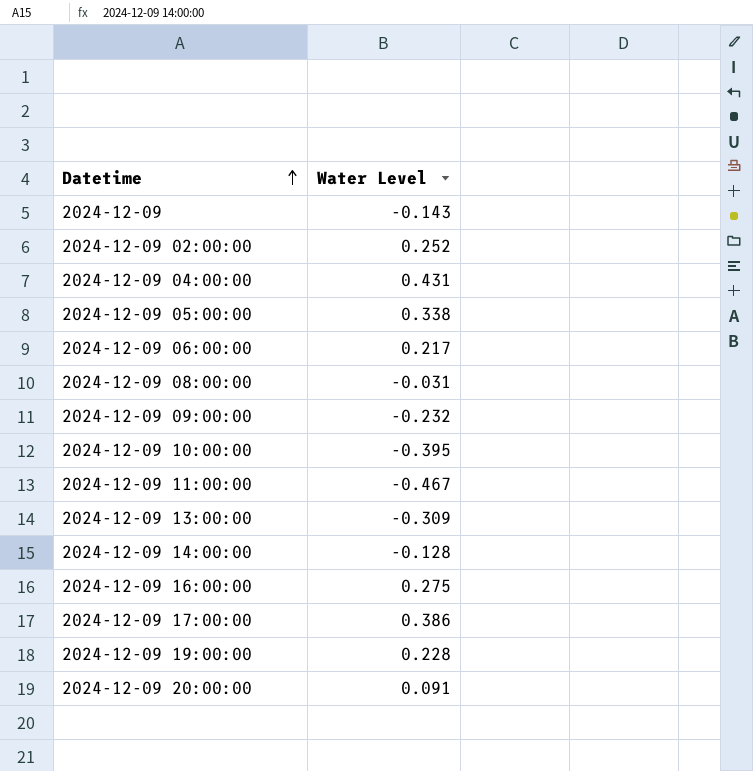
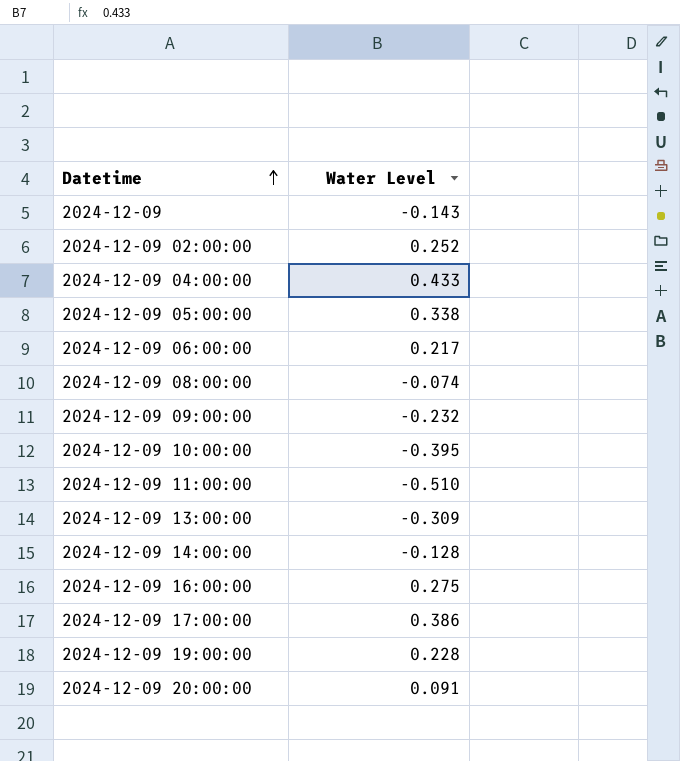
2024-12-09 04:00:00 | Water Level: 0.431 -> 0.433
2024-12-09 08:00:00 | Water Level: -0.031 -> -0.074
2024-12-09 11:00:00 | Water Level: -0.467 -> -0.510

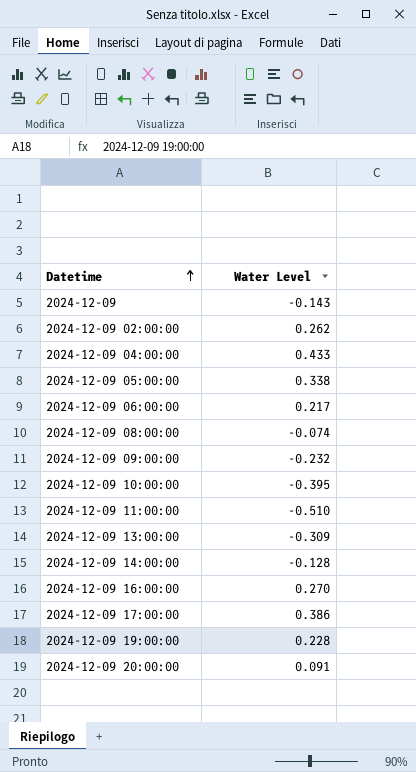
2024-12-09 02:00:00 | Water Level: 0.252 -> 0.262
2024-12-09 16:00:00 | Water Level: 0.275 -> 0.270

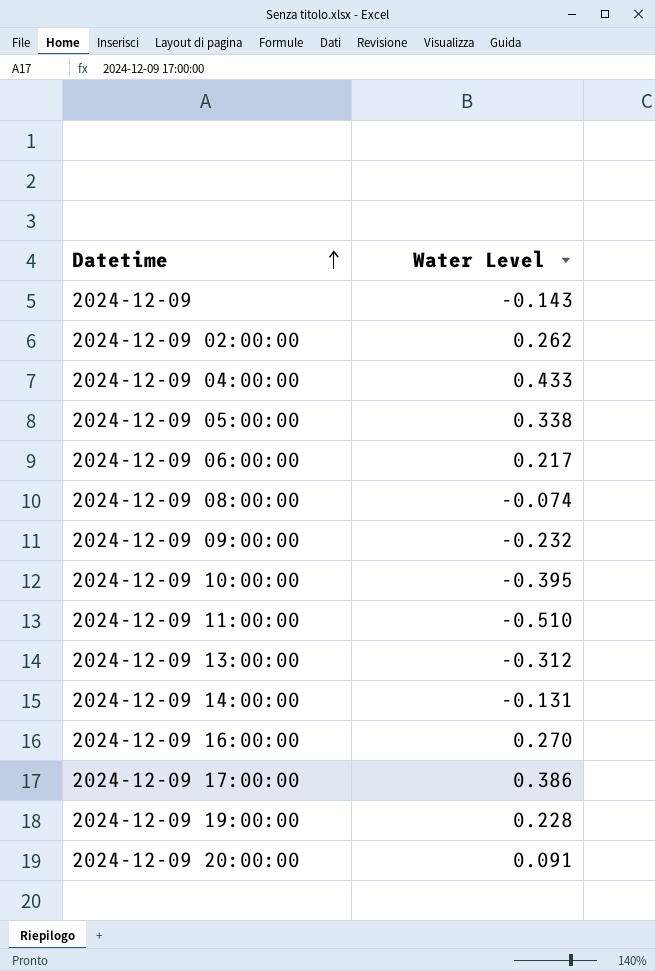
2024-12-09 13:00:00 | Water Level: -0.309 -> -0.312
2024-12-09 14:00:00 | Water Level: -0.128 -> -0.131

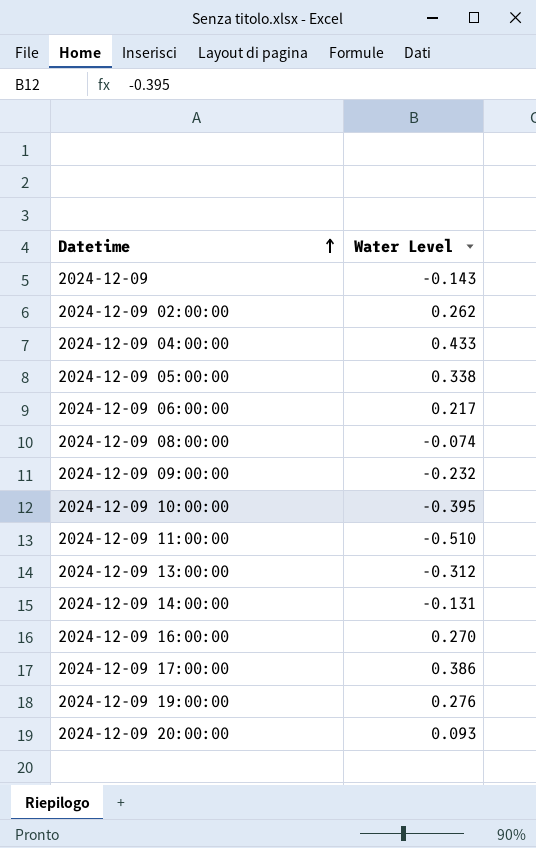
2024-12-09 19:00:00 | Water Level: 0.228 -> 0.276
2024-12-09 20:00:00 | Water Level: 0.091 -> 0.093

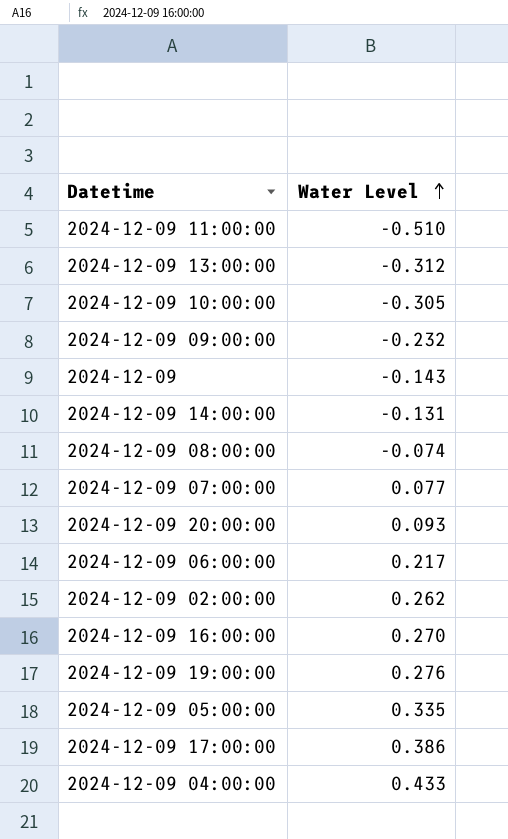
row order: Datetime ascending -> Water Level ascending
2024-12-09 10:00:00 | Water Level: -0.395 -> -0.305
row 2024-12-09 07:00:00: none -> 0.077
2024-12-09 05:00:00 | Water Level: 0.338 -> 0.335

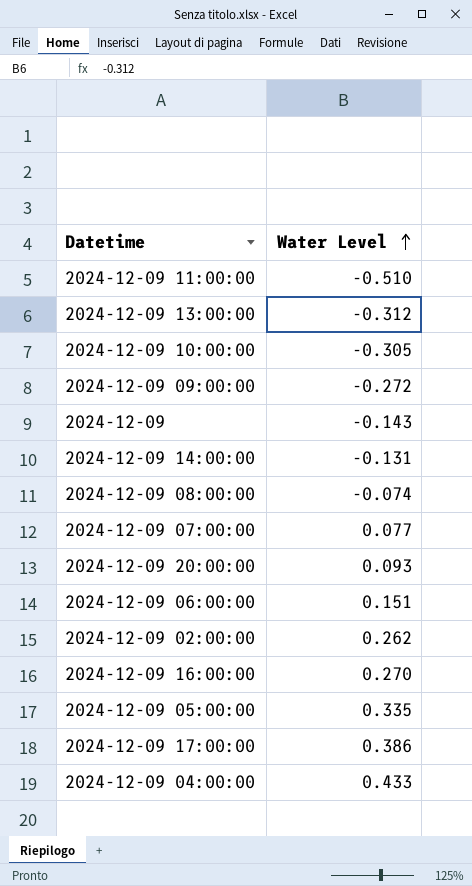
row 2024-12-09 19:00:00: 0.276 -> none
2024-12-09 09:00:00 | Water Level: -0.232 -> -0.272
2024-12-09 06:00:00 | Water Level: 0.217 -> 0.151

